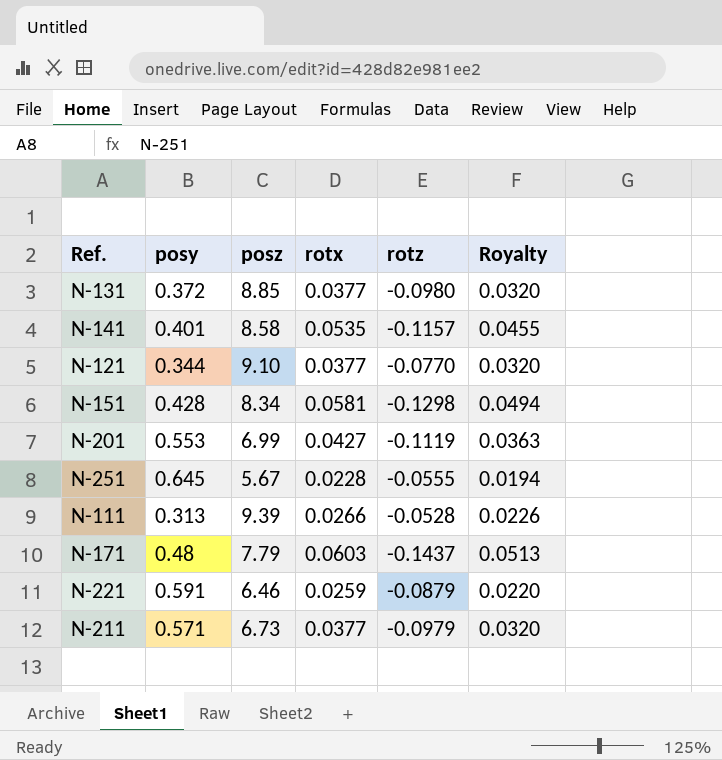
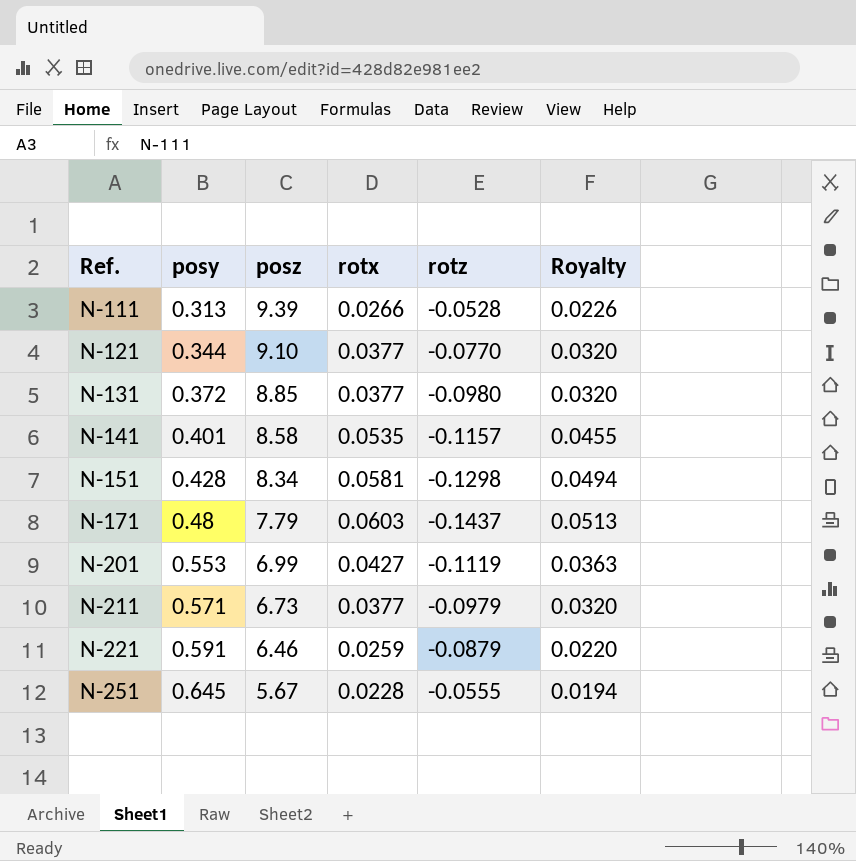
row order: none -> Ref. ascending

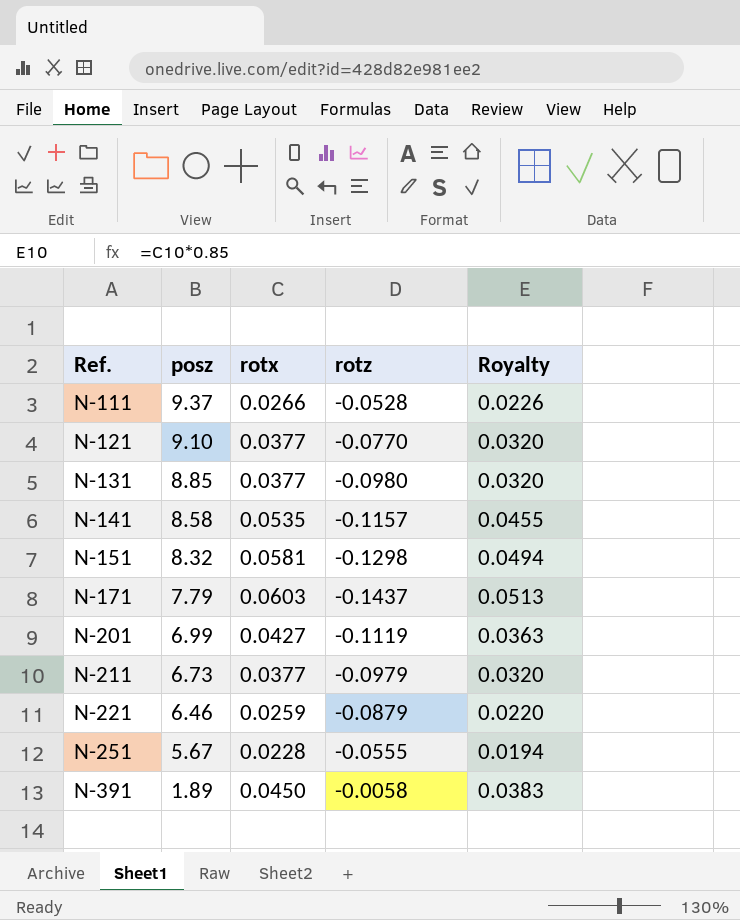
column posy | position: 2 -> none
N-111 | posz: 9.39 -> 9.37
N-151 | posz: 8.34 -> 8.32
row N-391: none -> 1.89 | 0.0450 | -0.0058 | 0.0383

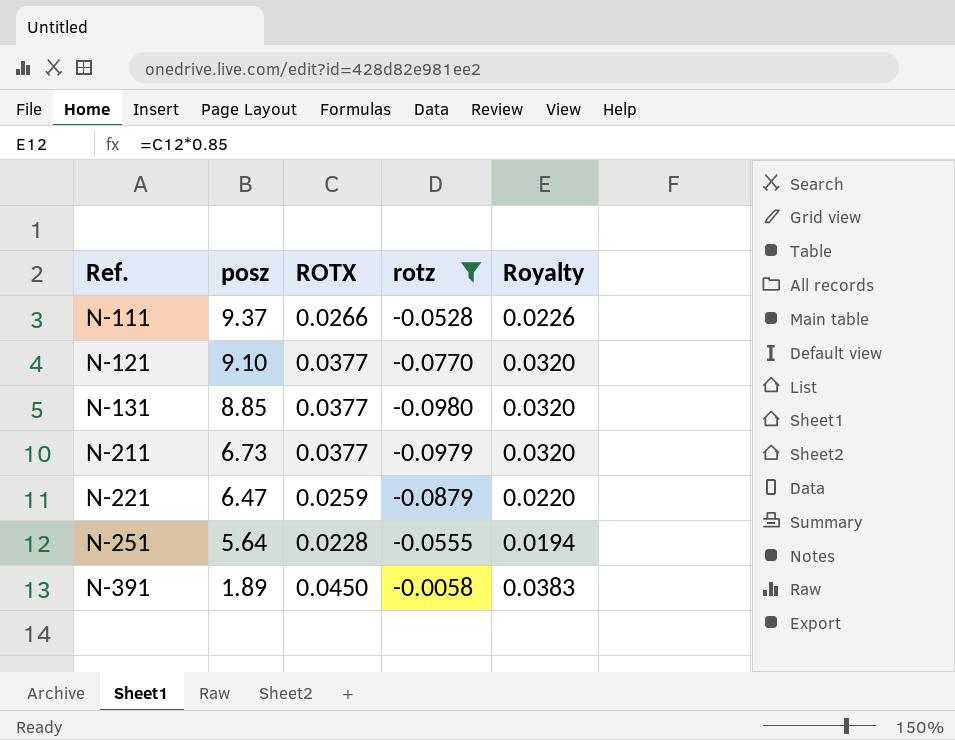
filter: none -> rotz >= -0.0980
column name: rotx -> ROTX
N-221 | posz: 6.46 -> 6.47
N-251 | posz: 5.67 -> 5.64

